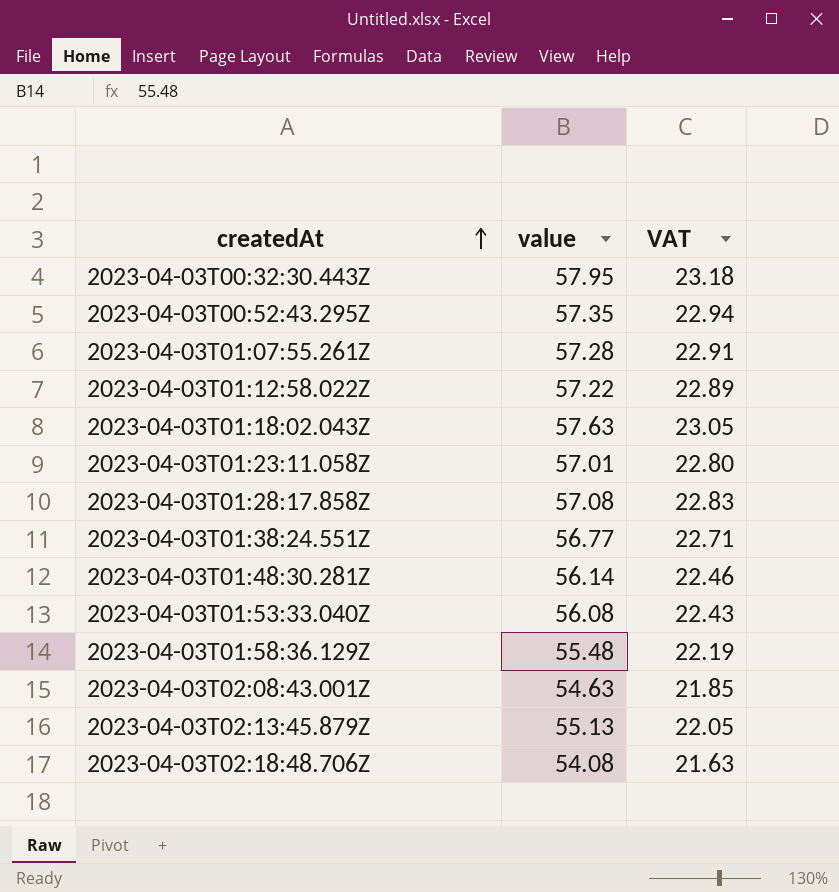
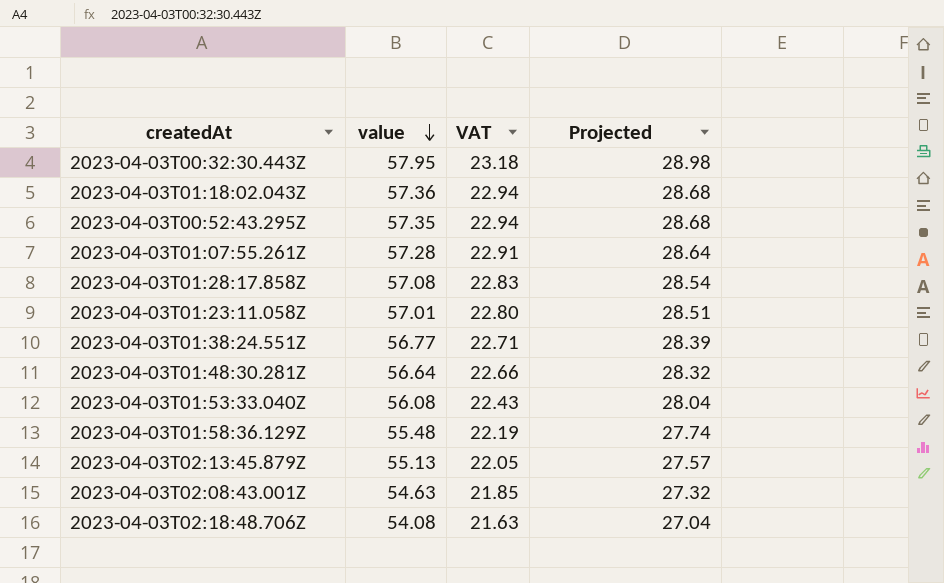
row order: createdAt ascending -> value descending
column Projected | formula: none -> [value] * 0.5
row 2023-04-03T01:12:58.022Z: 57.22 | 22.89 -> none
2023-04-03T01:18:02.043Z | value: 57.63 -> 57.36
2023-04-03T01:18:02.043Z | VAT: 23.05 -> 22.94
2023-04-03T01:48:30.281Z | value: 56.14 -> 56.64
2023-04-03T01:48:30.281Z | VAT: 22.46 -> 22.66

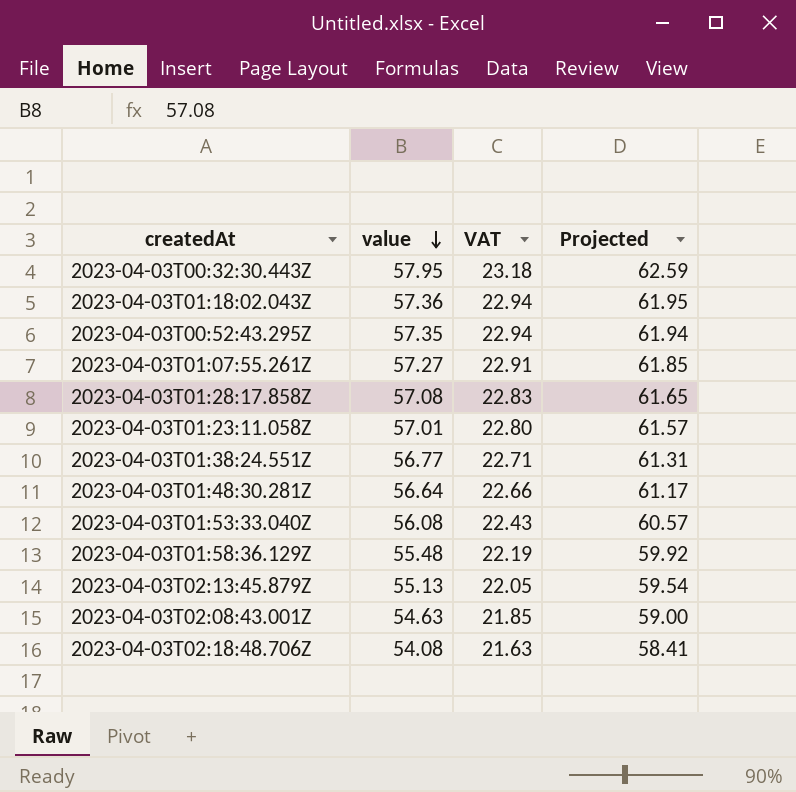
column Projected | formula: [value] * 0.5 -> [value] * 1.08
2023-04-03T01:07:55.261Z | value: 57.28 -> 57.27

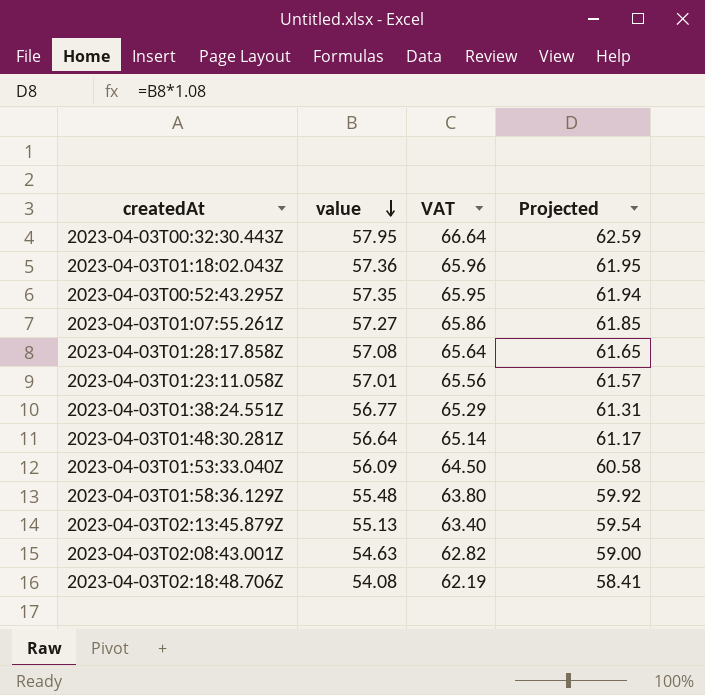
column VAT | formula: [value] * 0.4 -> [value] * 1.15
2023-04-03T01:53:33.040Z | value: 56.08 -> 56.09
2023-04-03T01:53:33.040Z | Projected: 60.57 -> 60.58

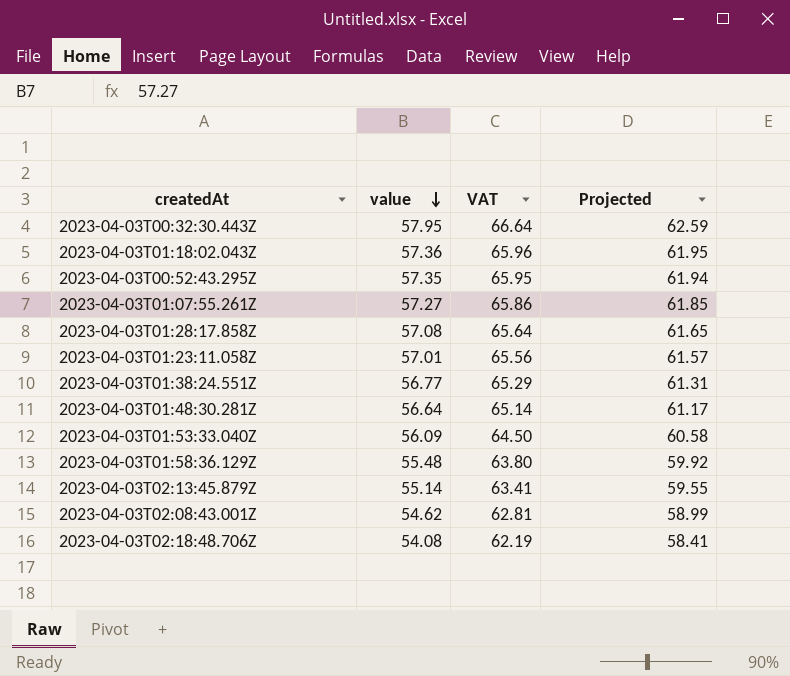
2023-04-03T02:13:45.879Z | value: 55.13 -> 55.14
2023-04-03T02:13:45.879Z | VAT: 63.40 -> 63.41
2023-04-03T02:13:45.879Z | Projected: 59.54 -> 59.55
2023-04-03T02:08:43.001Z | value: 54.63 -> 54.62
2023-04-03T02:08:43.001Z | VAT: 62.82 -> 62.81
2023-04-03T02:08:43.001Z | Projected: 59.00 -> 58.99

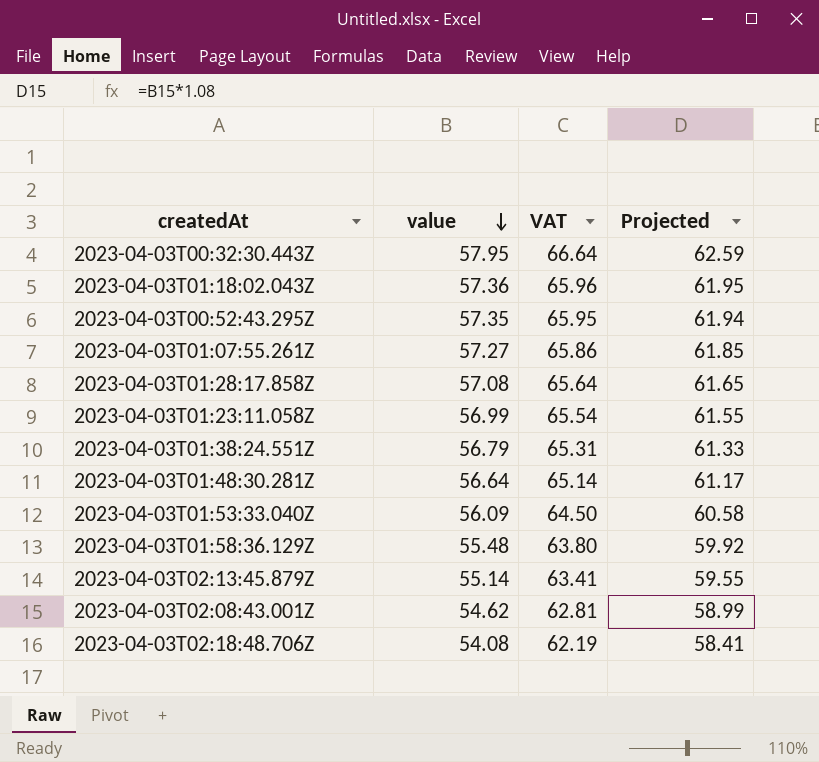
2023-04-03T01:23:11.058Z | value: 57.01 -> 56.99
2023-04-03T01:23:11.058Z | VAT: 65.56 -> 65.54
2023-04-03T01:23:11.058Z | Projected: 61.57 -> 61.55
2023-04-03T01:38:24.551Z | value: 56.77 -> 56.79
2023-04-03T01:38:24.551Z | VAT: 65.29 -> 65.31
2023-04-03T01:38:24.551Z | Projected: 61.31 -> 61.33

